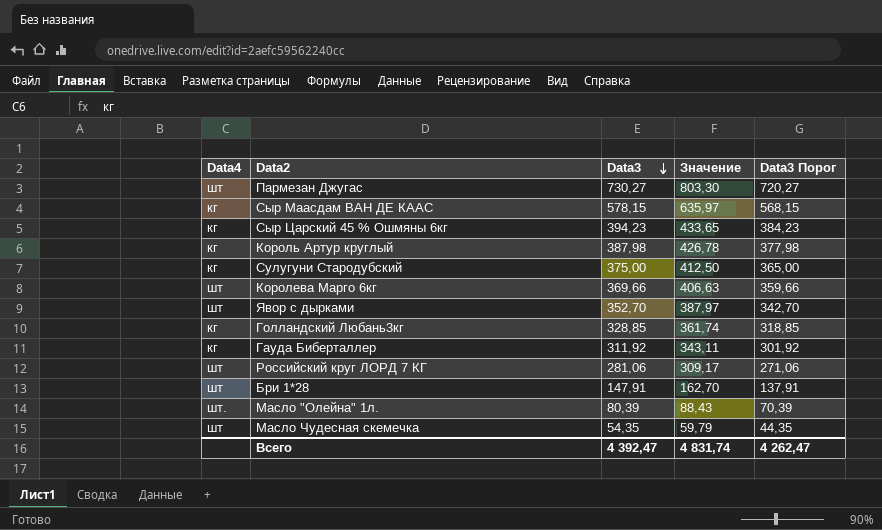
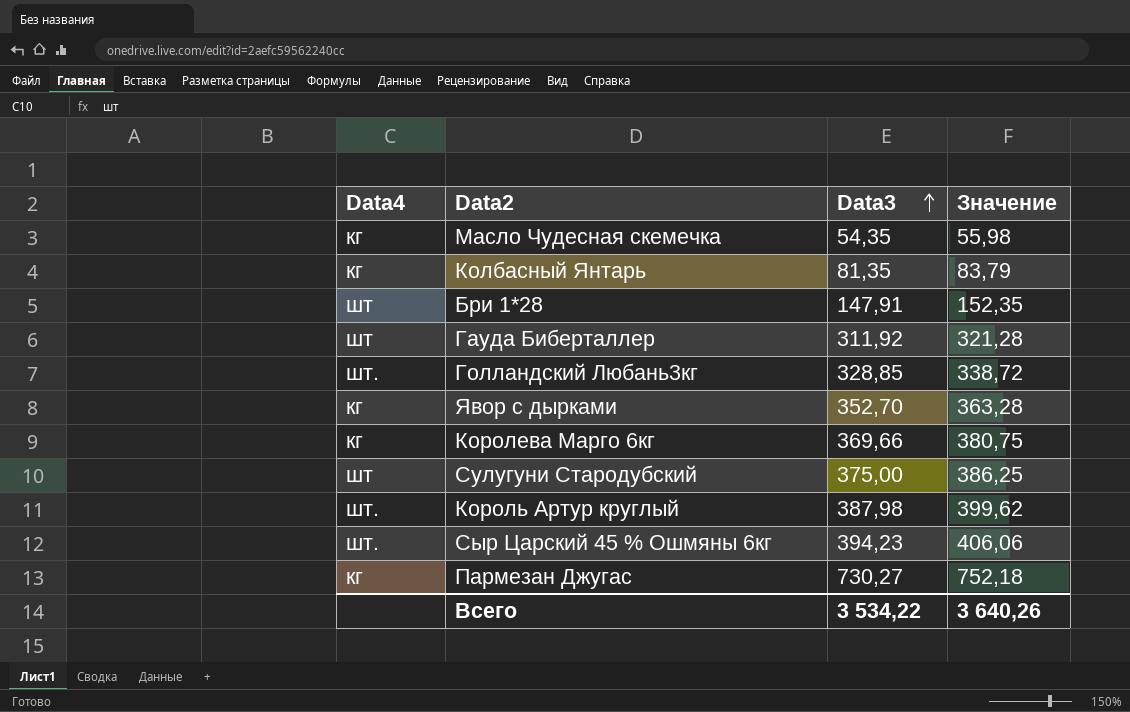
row order: Data3 descending -> Data3 ascending
column Data3 Порог | formula: [Data3] - 10 -> none
column Значение | formula: [Data3] * 1,1 -> [Data3] * 1,03
row Сыр Маасдам ВАН ДЕ КААС: кг | 578,15 | 635,97 | 568,15 -> none
row Российский круг ЛОРД 7 КГ: шт | 281,06 | 309,17 | 271,06 -> none
row Масло "Олейна" 1л.: шт. | 80,39 | 88,43 | 70,39 -> none
Масло Чудесная скемечка | Data4: шт -> кг
row Колбасный Янтарь: none -> кг | 81,35 | 83,79
Гауда Биберталлер | Data4: кг -> шт
Голландский Любань3кг | Data4: кг -> шт.
Явор с дырками | Data4: шт -> кг
Королева Марго 6кг | Data4: шт -> кг
Сулугуни Стародубский | Data4: кг -> шт
Король Артур круглый | Data4: кг -> шт.
Сыр Царский 45 % Ошмяны 6кг | Data4: кг -> шт.
Пармезан Джугас | Data4: шт -> кг
Всего | Data3: 4 392,47 -> 3 534,22
Всего | Значение: 4 831,74 -> 3 640,26

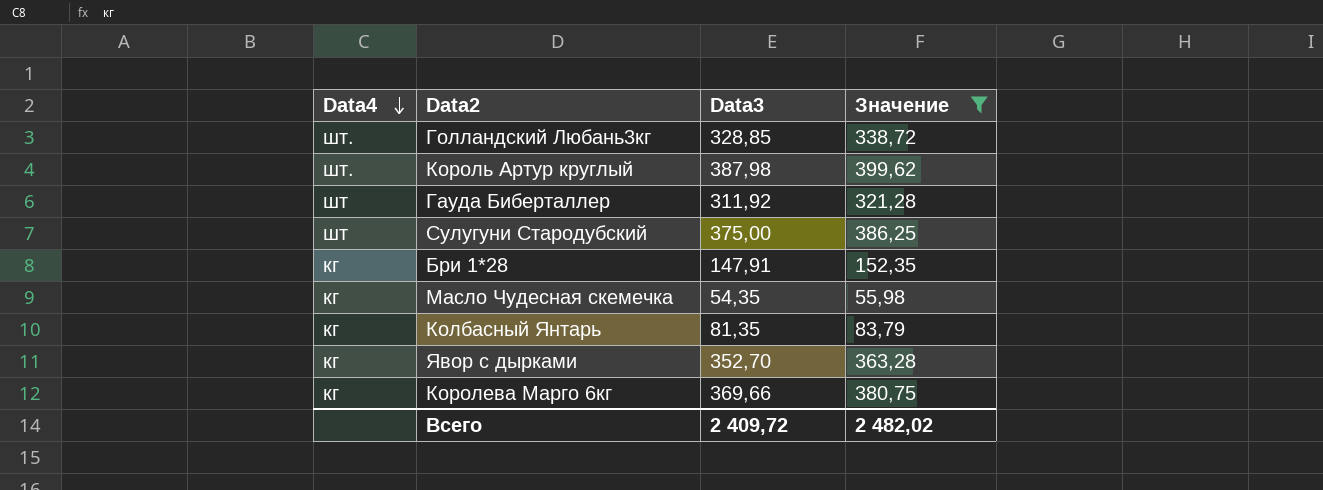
filter: none -> Значение <= 399,62
row order: Data3 ascending -> Data4 descending
Бри 1*28 | Data4: шт -> кг
Всего | Data3: 3 534,22 -> 2 409,72
Всего | Значение: 3 640,26 -> 2 482,02

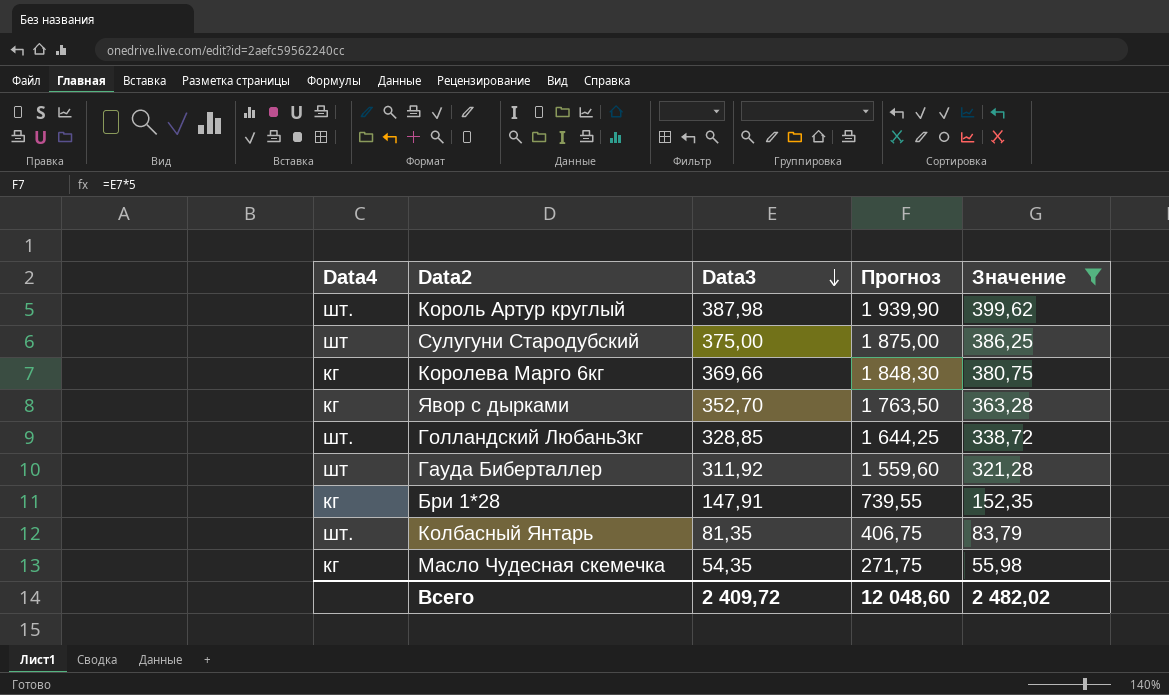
row order: Data4 descending -> Data3 descending
column Прогноз | formula: none -> [Data3] * 5
Колбасный Янтарь | Data4: кг -> шт.

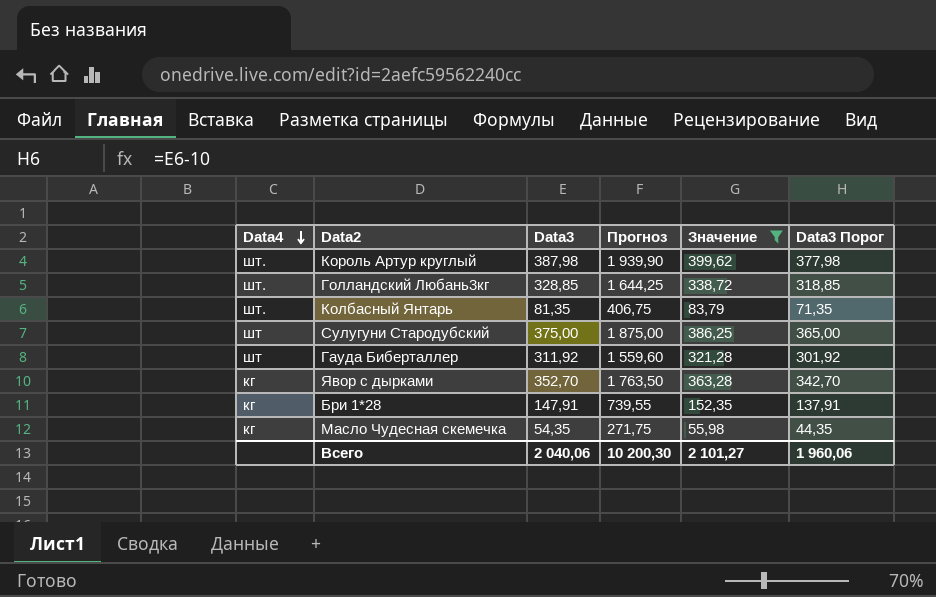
row order: Data3 descending -> Data4 descending
column Data3 Порог | formula: none -> [Data3] - 10
row Королева Марго 6кг: кг | 369,66 | 1 848,30 | 380,75 -> none
Всего | Data3: 2 409,72 -> 2 040,06
Всего | Прогноз: 12 048,60 -> 10 200,30
Всего | Значение: 2 482,02 -> 2 101,27

